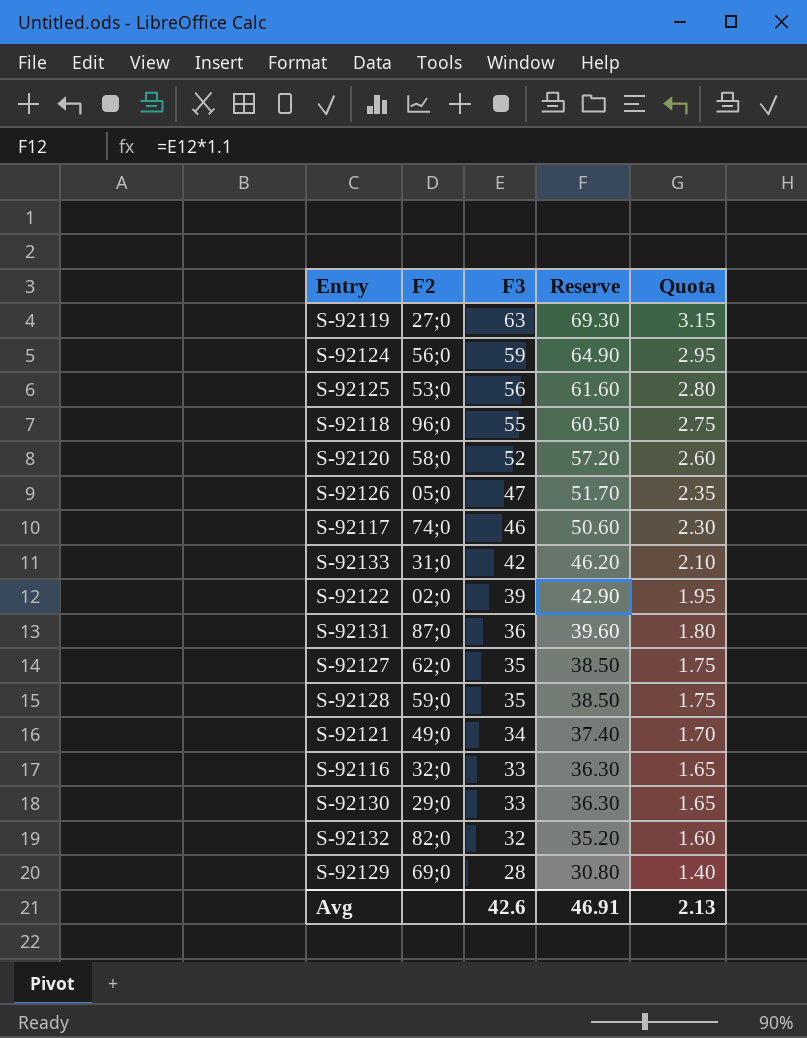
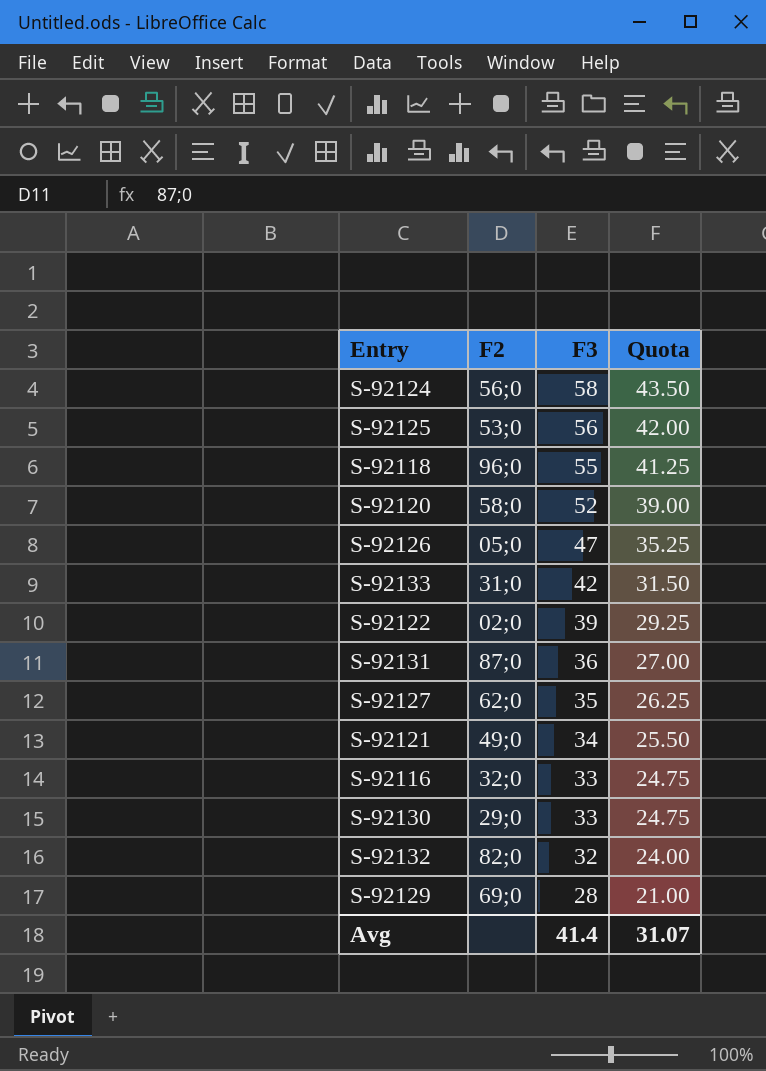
column Reserve | formula: [F3] * 1.1 -> none
column Quota | formula: [F3] * 0.05 -> [F3] * 0.75
row S-92119: 27;0 | 63 | 69.30 | 3.15 -> none
row S-92117: 74;0 | 46 | 50.60 | 2.30 -> none
row S-92128: 59;0 | 35 | 38.50 | 1.75 -> none
S-92124 | F3: 59 -> 58
Avg | F3: 42.6 -> 41.4
Avg | Quota: 2.13 -> 31.07

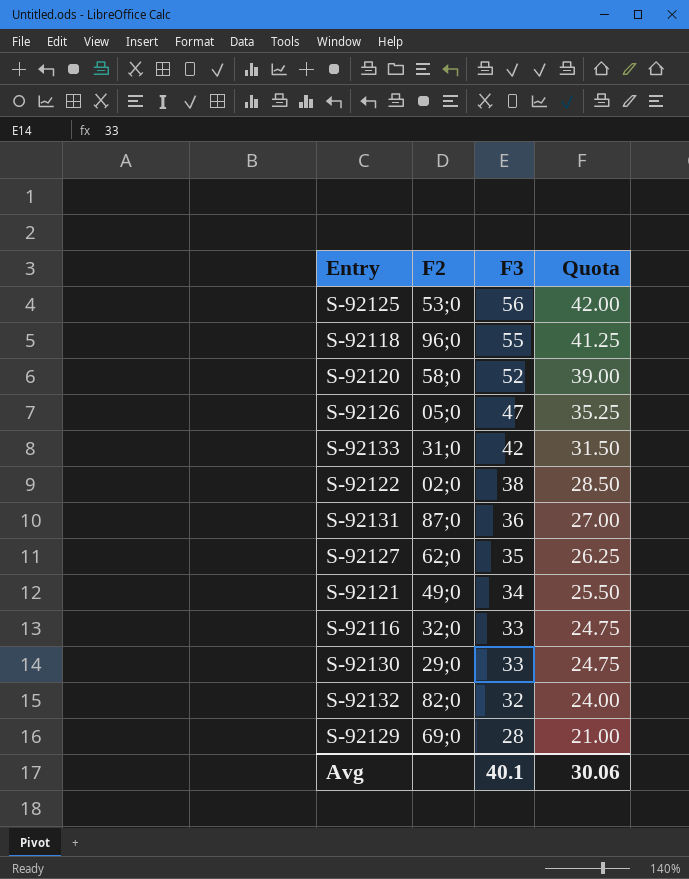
row S-92124: 56;0 | 58 | 43.50 -> none
S-92122 | F3: 39 -> 38
S-92122 | Quota: 29.25 -> 28.50
Avg | F3: 41.4 -> 40.1
Avg | Quota: 31.07 -> 30.06

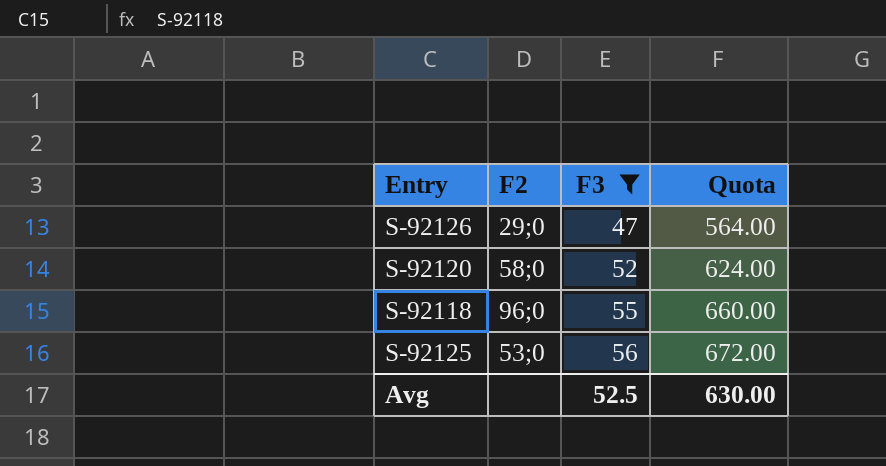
filter: none -> F3 >= 47
row order: F3 descending -> F3 ascending
column Quota | formula: [F3] * 0.75 -> [F3] * 12
S-92126 | F2: 05;0 -> 29;0
Avg | F3: 40.1 -> 52.5
Avg | Quota: 30.06 -> 630.00

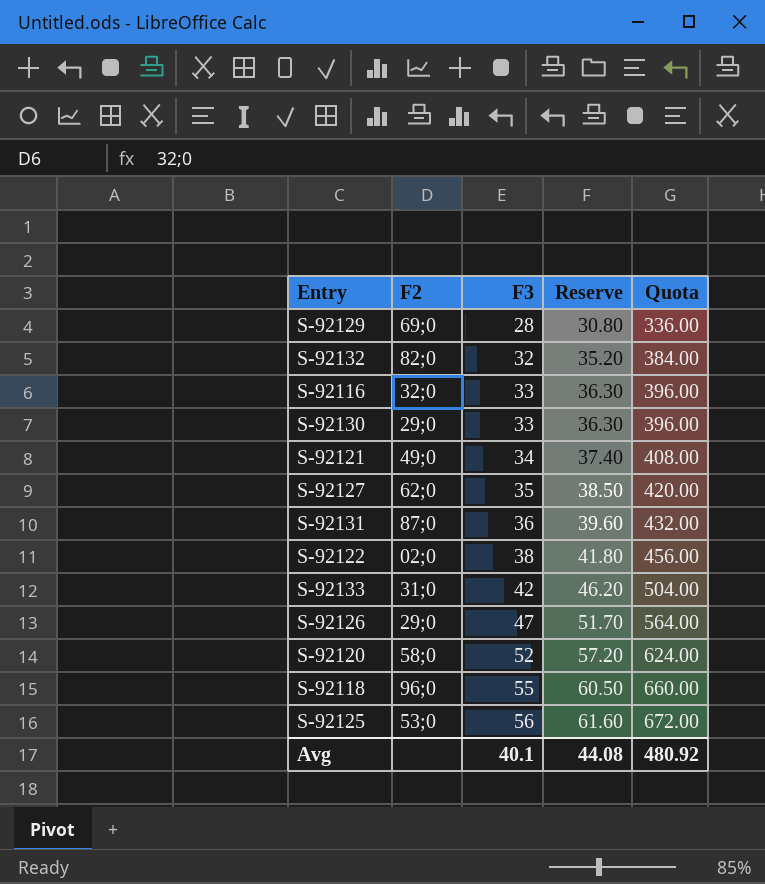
filter: F3 >= 47 -> none
column Reserve | formula: none -> [F3] * 1.1
Avg | F3: 52.5 -> 40.1
Avg | Quota: 630.00 -> 480.92

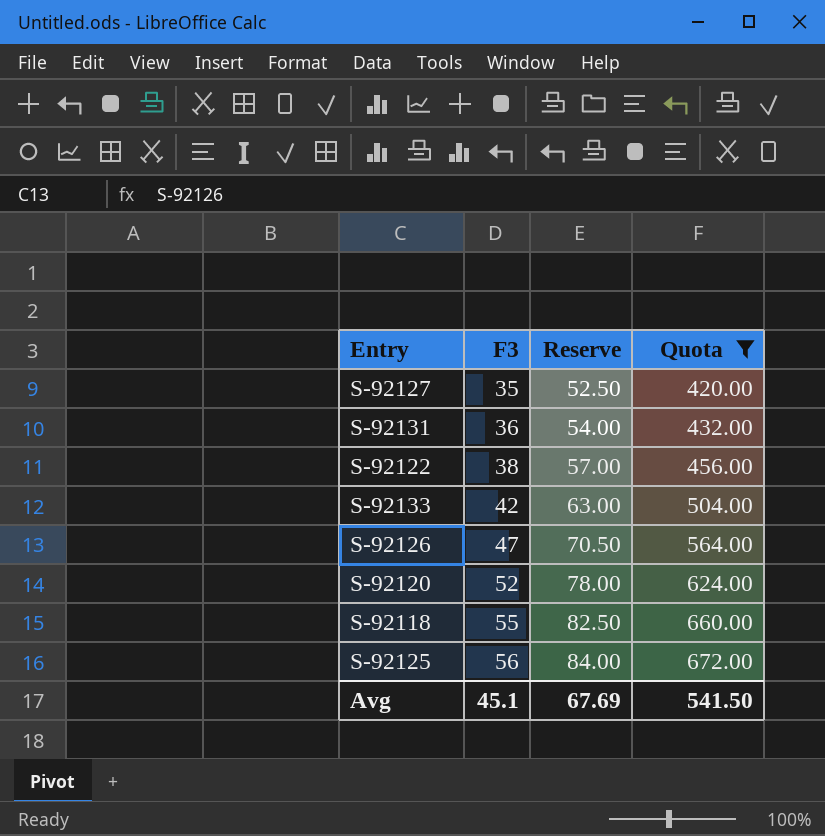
filter: none -> Quota >= 420.00
column F2 | position: 2 -> none
column Reserve | formula: [F3] * 1.1 -> [F3] * 1.5
Avg | F3: 40.1 -> 45.1
Avg | Reserve: 44.08 -> 67.69
Avg | Quota: 480.92 -> 541.50

